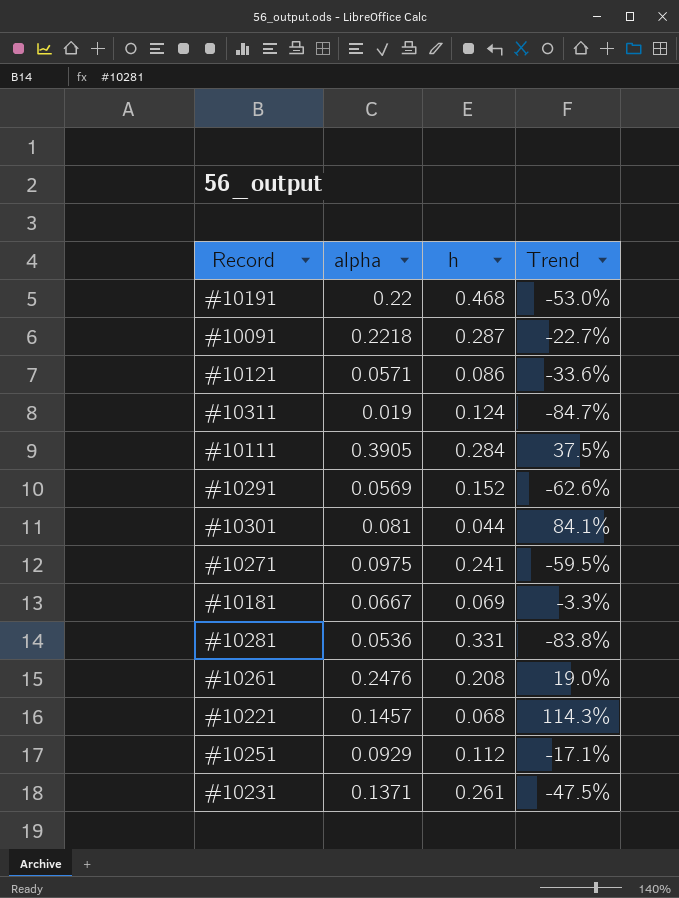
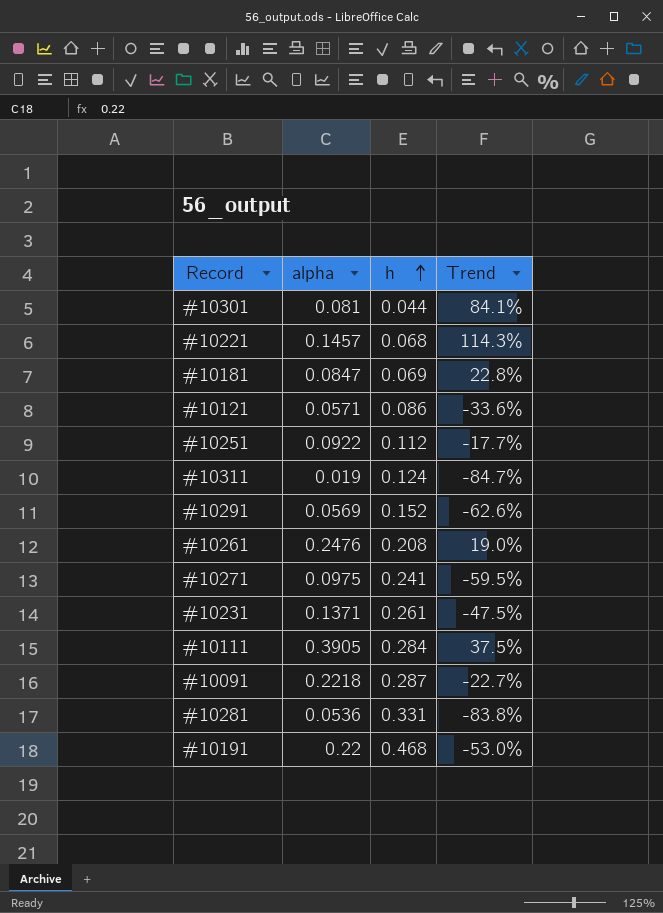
row order: none -> h ascending
#10181 | alpha: 0.0667 -> 0.0847
#10181 | Trend: -3.3% -> 22.8%
#10251 | alpha: 0.0929 -> 0.0922
#10251 | Trend: -17.1% -> -17.7%

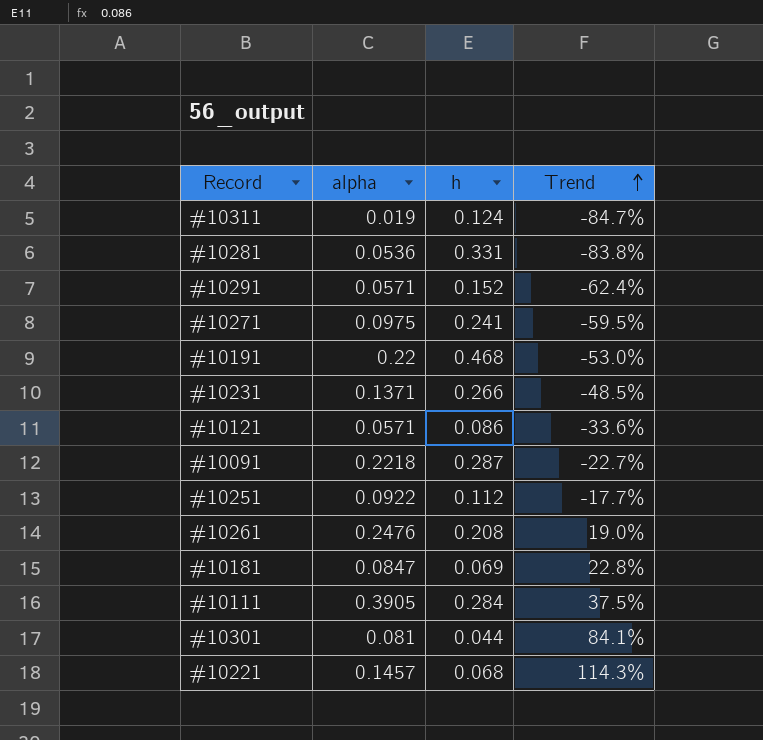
row order: h ascending -> Trend ascending
#10291 | alpha: 0.0569 -> 0.0571
#10291 | Trend: -62.6% -> -62.4%
#10231 | h: 0.261 -> 0.266
#10231 | Trend: -47.5% -> -48.5%

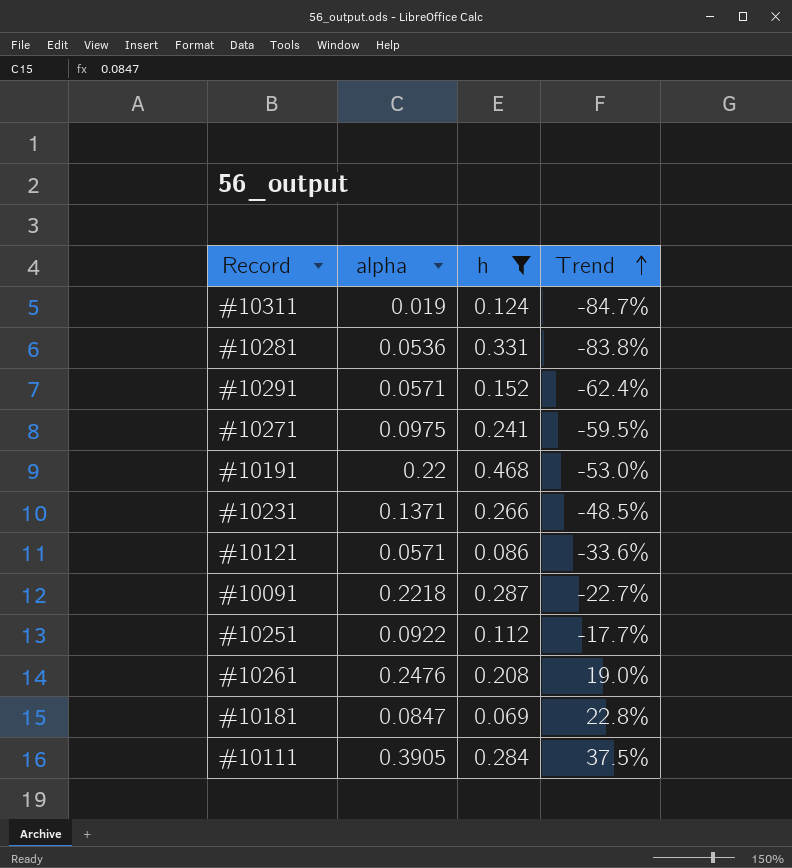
filter: none -> h >= 0.069

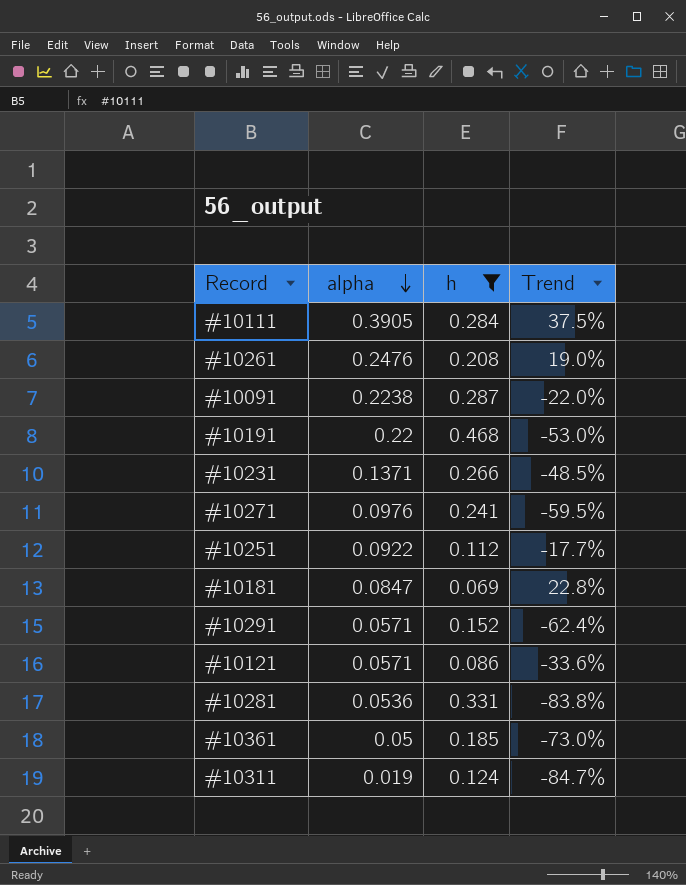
row order: Trend ascending -> alpha descending
#10091 | alpha: 0.2218 -> 0.2238
#10091 | Trend: -22.7% -> -22.0%
#10271 | alpha: 0.0975 -> 0.0976
row #10361: none -> 0.05 | 0.185 | -73.0%

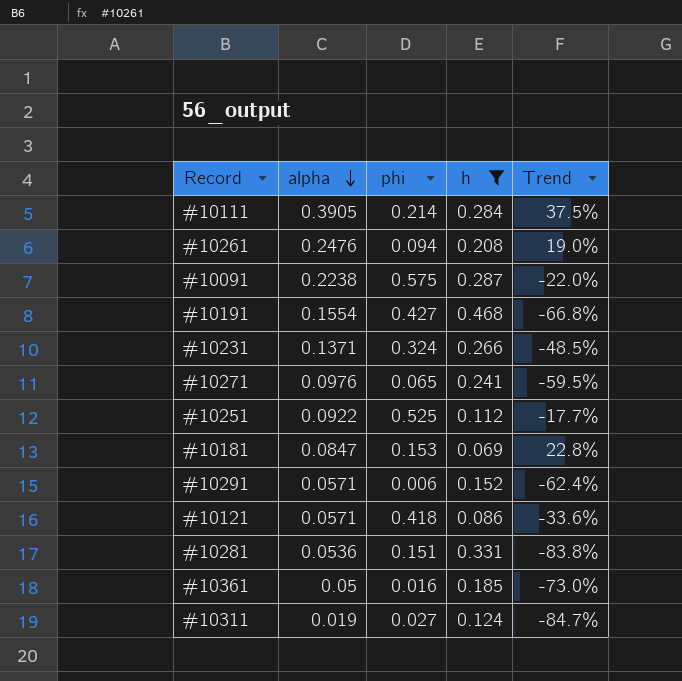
column phi | position: none -> 3
#10191 | alpha: 0.22 -> 0.1554
#10191 | Trend: -53.0% -> -66.8%

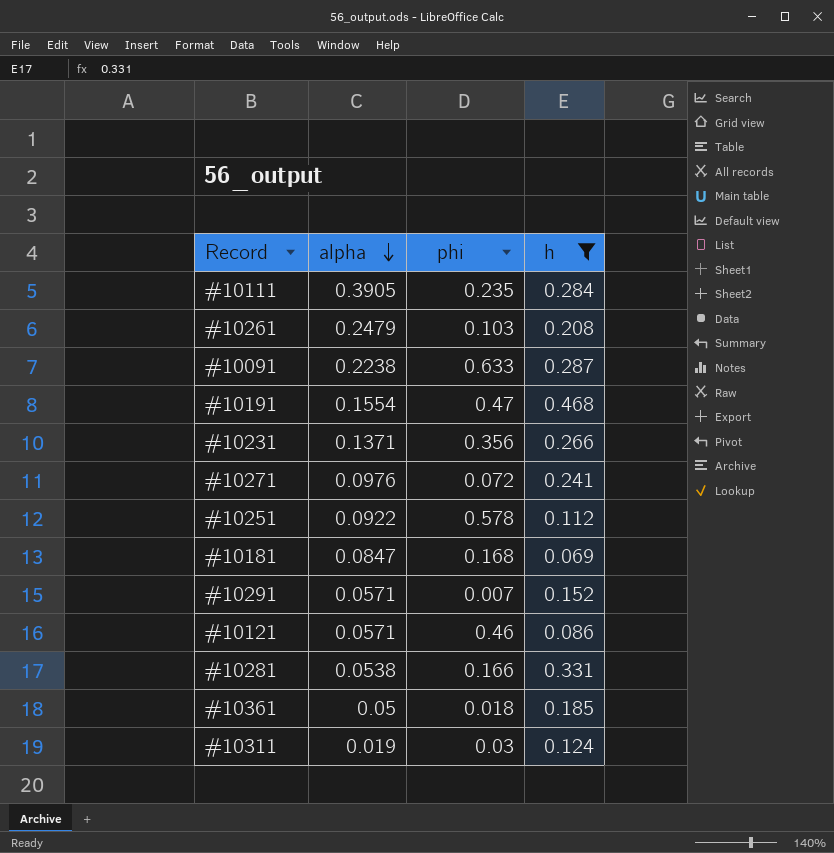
column Trend | formula: ([alpha] - [h]) / [h] -> none
#10111 | phi: 0.214 -> 0.235
#10261 | alpha: 0.2476 -> 0.2479
#10261 | phi: 0.094 -> 0.103
#10091 | phi: 0.575 -> 0.633
#10191 | phi: 0.427 -> 0.47
#10231 | phi: 0.324 -> 0.356
#10271 | phi: 0.065 -> 0.072
#10251 | phi: 0.525 -> 0.578
#10181 | phi: 0.153 -> 0.168
#10291 | phi: 0.006 -> 0.007
#10121 | phi: 0.418 -> 0.46
#10281 | alpha: 0.0536 -> 0.0538
#10281 | phi: 0.151 -> 0.166
#10361 | phi: 0.016 -> 0.018
#10311 | phi: 0.027 -> 0.03

